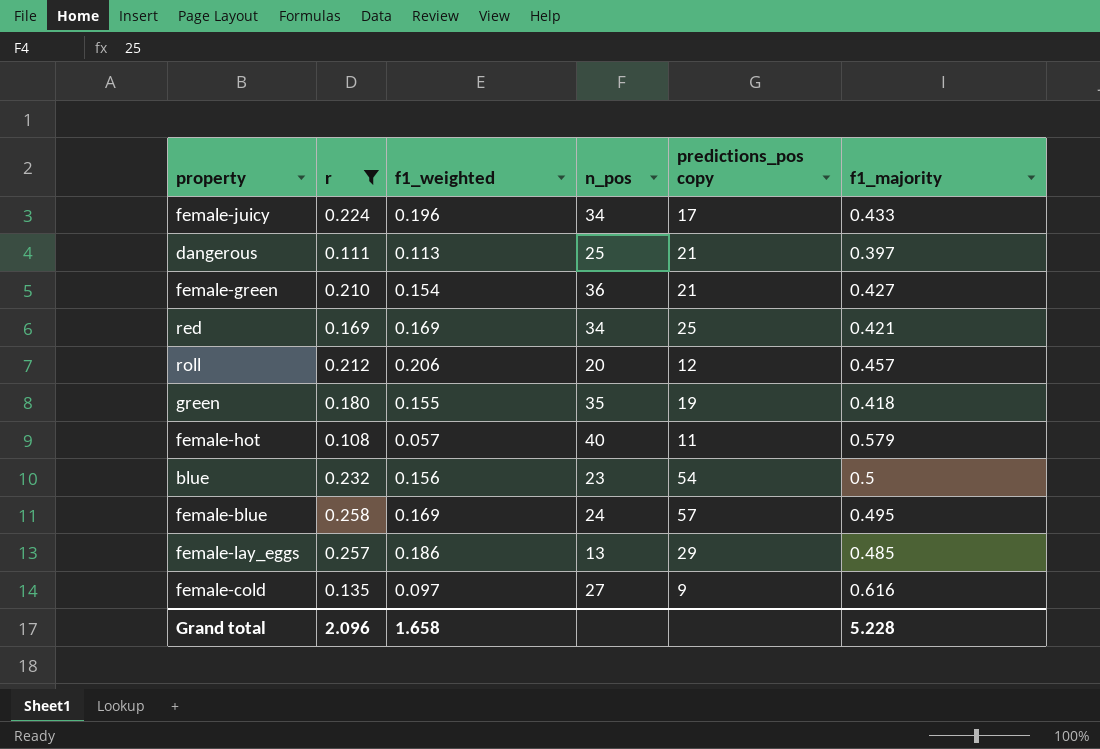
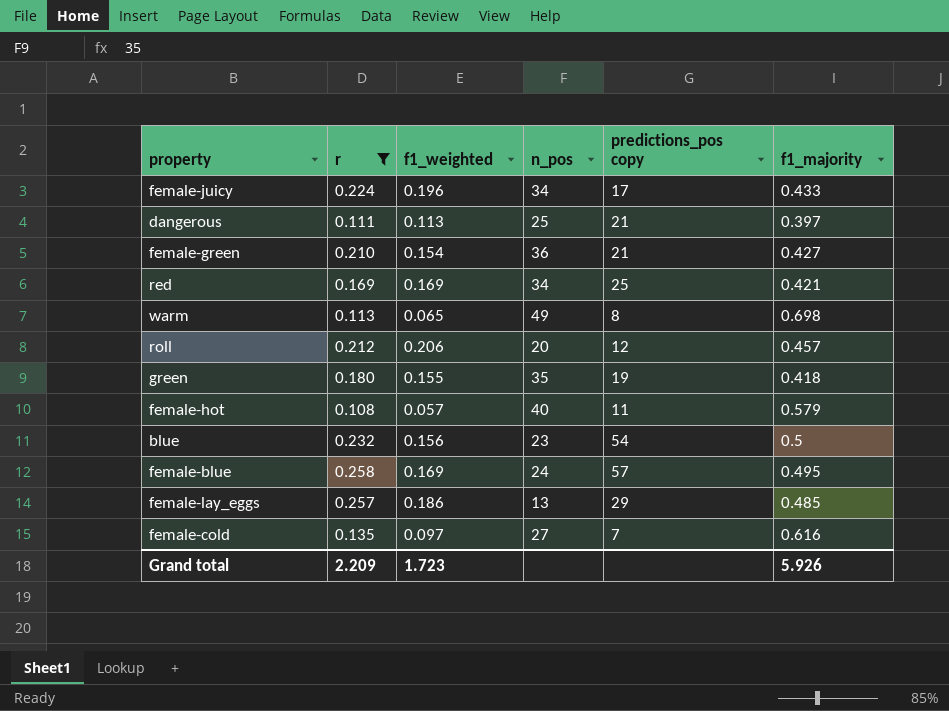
row warm: none -> 0.113 | 0.065 | 49 | 8 | 0.698
female-cold | predictions_pos copy: 9 -> 7
Grand total | r: 2.096 -> 2.209
Grand total | f1_weighted: 1.658 -> 1.723
Grand total | f1_majority: 5.228 -> 5.926

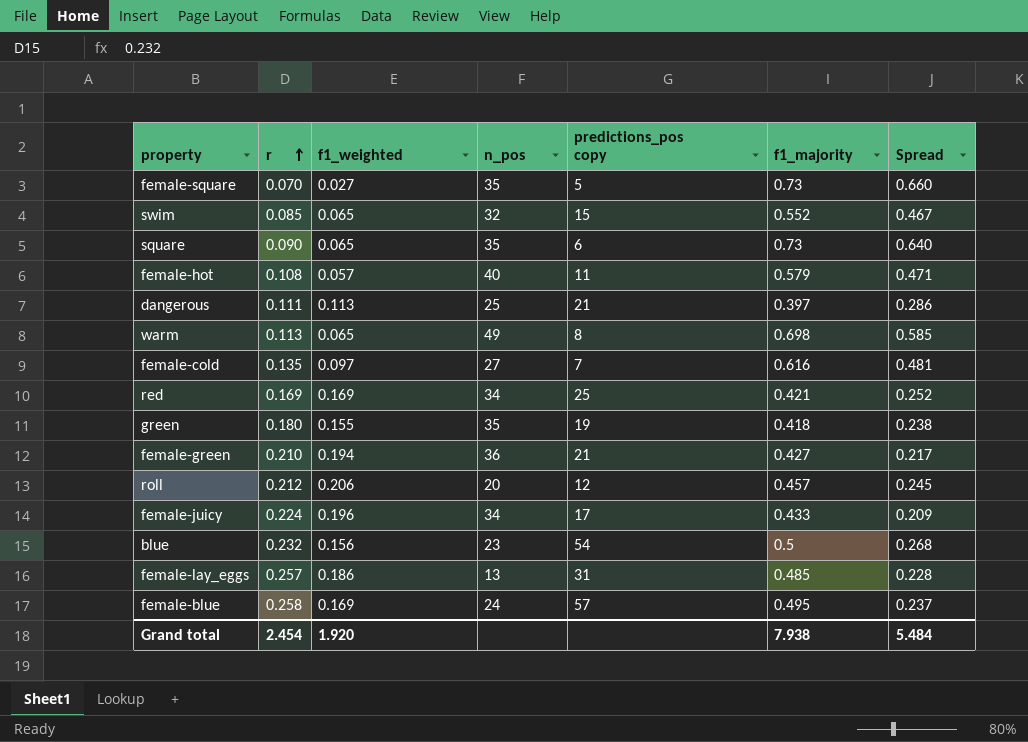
filter: r >= 0.108 -> none
row order: none -> r ascending
column Spread | formula: none -> [f1_majority] - [r]
female-green | f1_weighted: 0.154 -> 0.194
female-lay_eggs | predictions_pos copy: 29 -> 31
Grand total | r: 2.209 -> 2.454
Grand total | f1_weighted: 1.723 -> 1.920
Grand total | f1_majority: 5.926 -> 7.938

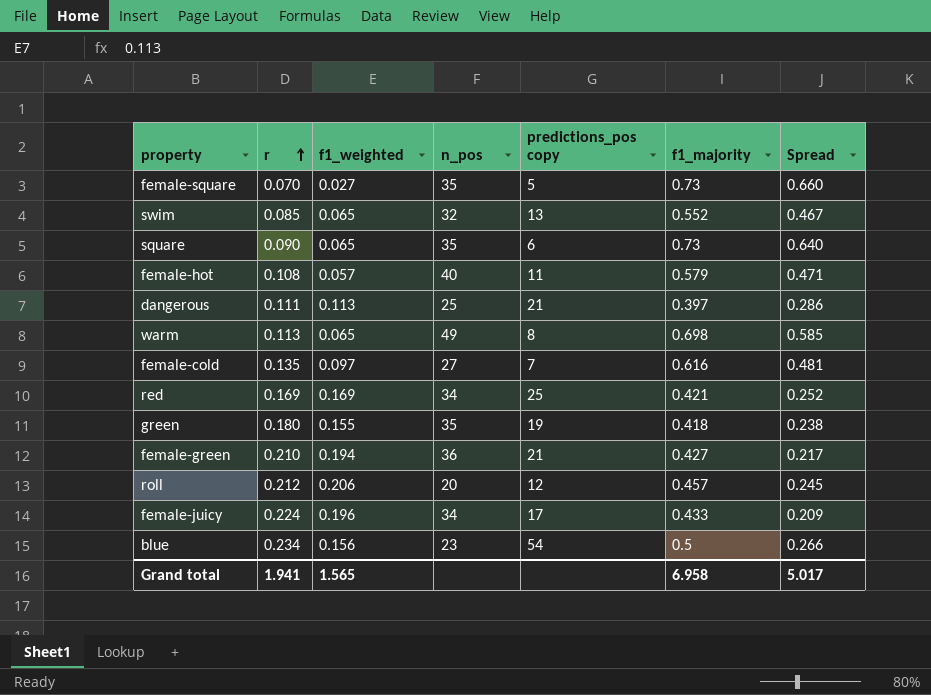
row female-lay_eggs: 0.257 | 0.186 | 13 | 31 | 0.485 | 0.228 -> none
row female-blue: 0.258 | 0.169 | 24 | 57 | 0.495 | 0.237 -> none
swim | predictions_pos copy: 15 -> 13
blue | r: 0.232 -> 0.234
blue | Spread: 0.268 -> 0.266
Grand total | r: 2.454 -> 1.941
Grand total | f1_weighted: 1.920 -> 1.565
Grand total | f1_majority: 7.938 -> 6.958
Grand total | Spread: 5.484 -> 5.017

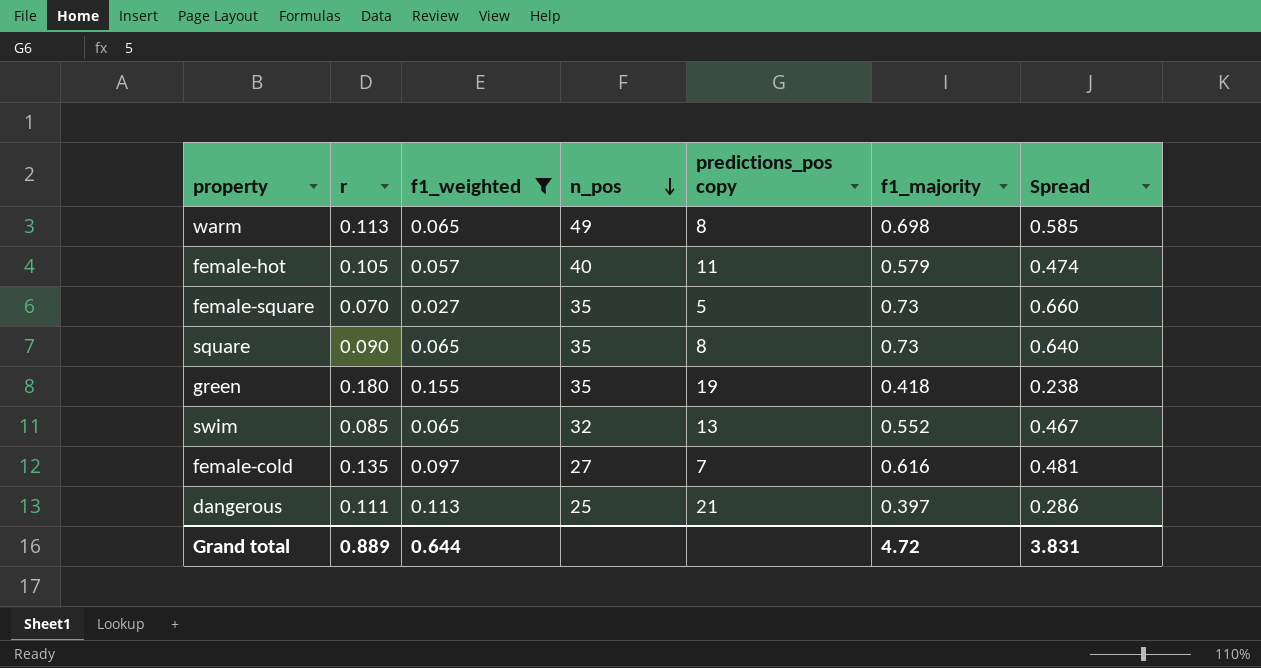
filter: none -> f1_weighted <= 0.155
row order: r ascending -> n_pos descending
female-hot | r: 0.108 -> 0.105
female-hot | Spread: 0.471 -> 0.474
square | predictions_pos copy: 6 -> 8
Grand total | r: 1.941 -> 0.889
Grand total | f1_weighted: 1.565 -> 0.644
Grand total | f1_majority: 6.958 -> 4.72
Grand total | Spread: 5.017 -> 3.831

